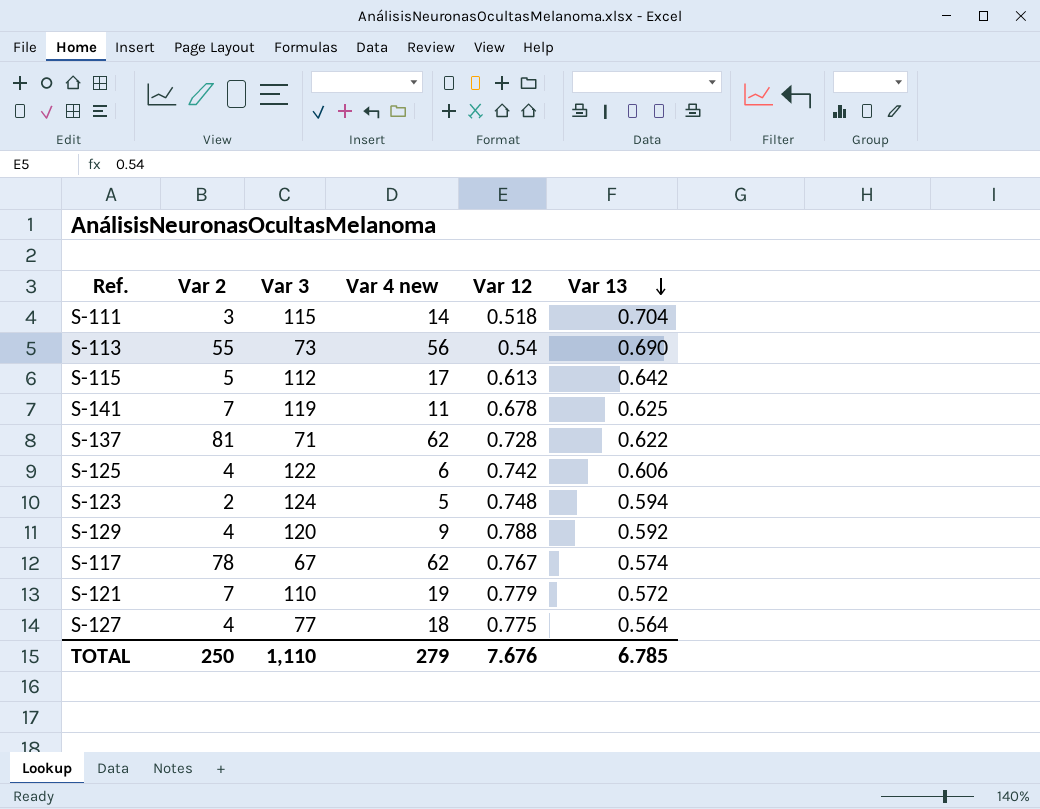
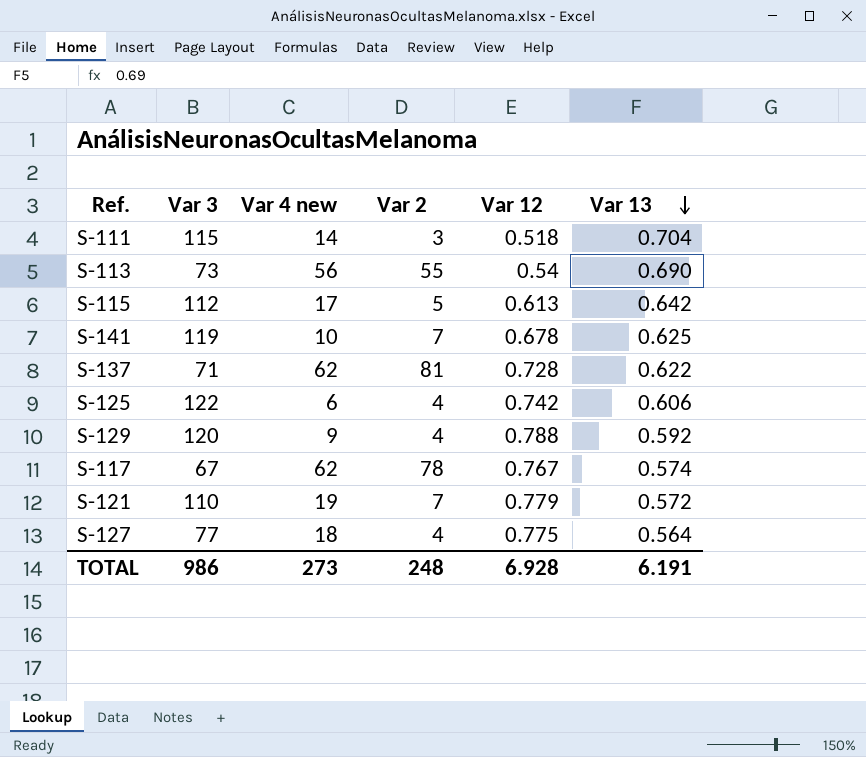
column Var 2 | position: 2 -> 4
row S-123: 2 | 124 | 5 | 0.748 | 0.594 -> none
S-141 | Var 4 new: 11 -> 10
TOTAL | Var 3: 1,110 -> 986
TOTAL | Var 4 new: 279 -> 273
TOTAL | Var 2: 250 -> 248
TOTAL | Var 12: 7.676 -> 6.928
TOTAL | Var 13: 6.785 -> 6.191

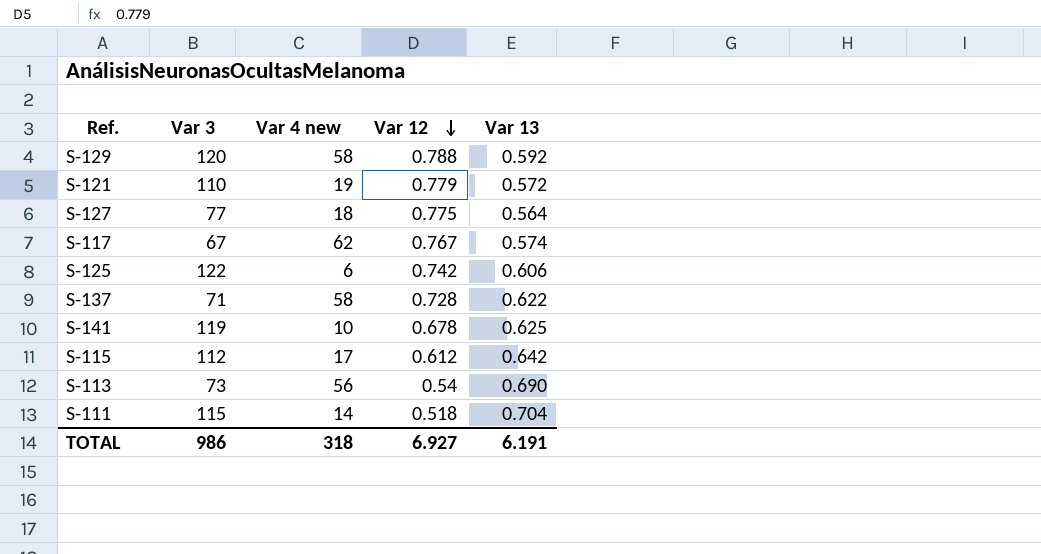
row order: Var 13 descending -> Var 12 descending
column Var 2 | position: 4 -> none
S-129 | Var 4 new: 9 -> 58
S-137 | Var 4 new: 62 -> 58
S-115 | Var 12: 0.613 -> 0.612
TOTAL | Var 4 new: 273 -> 318
TOTAL | Var 12: 6.928 -> 6.927

